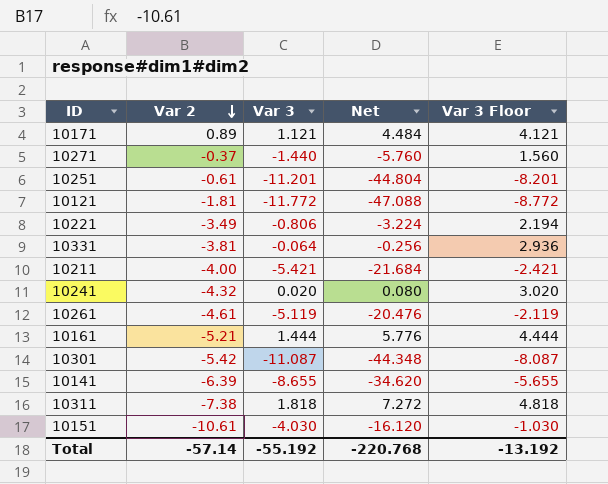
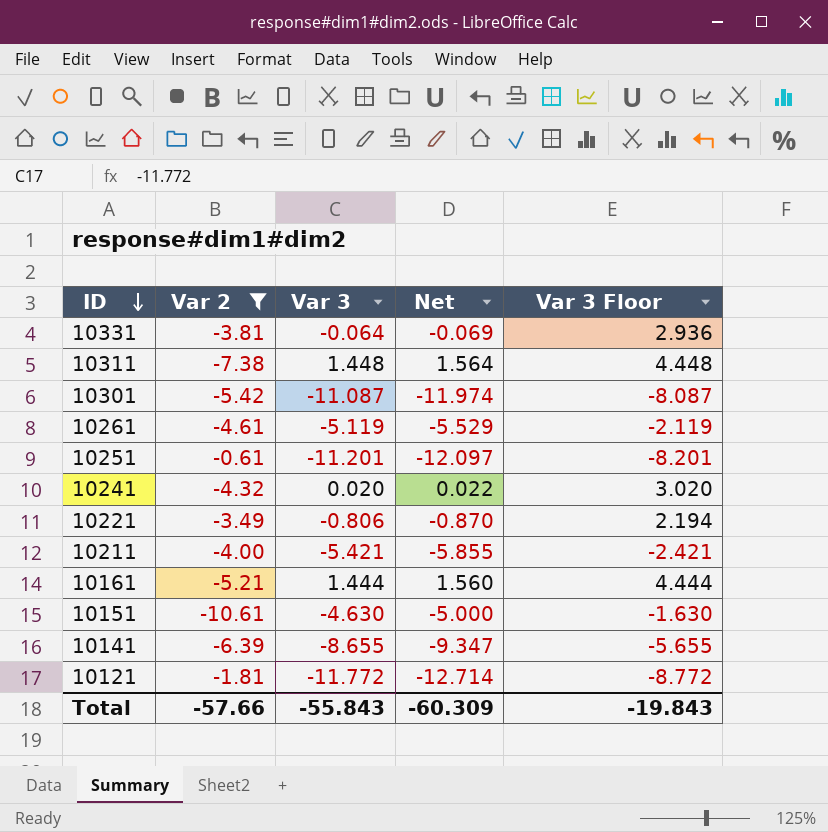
filter: none -> Var 2 <= -0.61
row order: Var 2 descending -> ID descending
column Net | formula: [Var 3] * 4 -> [Var 3] * 1.08
10311 | Var 3: 1.818 -> 1.448
10311 | Var 3 Floor: 4.818 -> 4.448
10151 | Var 3: -4.030 -> -4.630
10151 | Var 3 Floor: -1.030 -> -1.630
Total | Var 2: -57.14 -> -57.66
Total | Var 3: -55.192 -> -55.843
Total | Net: -220.768 -> -60.309
Total | Var 3 Floor: -13.192 -> -19.843

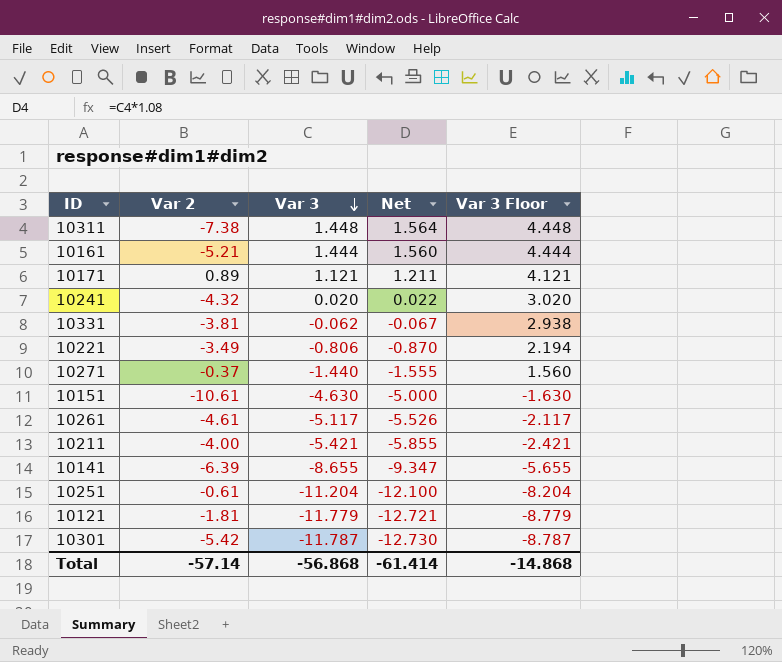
filter: Var 2 <= -0.61 -> none
row order: ID descending -> Var 3 descending
10331 | Var 3: -0.064 -> -0.062
10331 | Net: -0.069 -> -0.067
10331 | Var 3 Floor: 2.936 -> 2.938
10261 | Var 3: -5.119 -> -5.117
10261 | Net: -5.529 -> -5.526
10261 | Var 3 Floor: -2.119 -> -2.117
10251 | Var 3: -11.201 -> -11.204
10251 | Net: -12.097 -> -12.100
10251 | Var 3 Floor: -8.201 -> -8.204
10121 | Var 3: -11.772 -> -11.779
10121 | Net: -12.714 -> -12.721
10121 | Var 3 Floor: -8.772 -> -8.779
10301 | Var 3: -11.087 -> -11.787
10301 | Net: -11.974 -> -12.730
10301 | Var 3 Floor: -8.087 -> -8.787
Total | Var 2: -57.66 -> -57.14
Total | Var 3: -55.843 -> -56.868
Total | Net: -60.309 -> -61.414
Total | Var 3 Floor: -19.843 -> -14.868

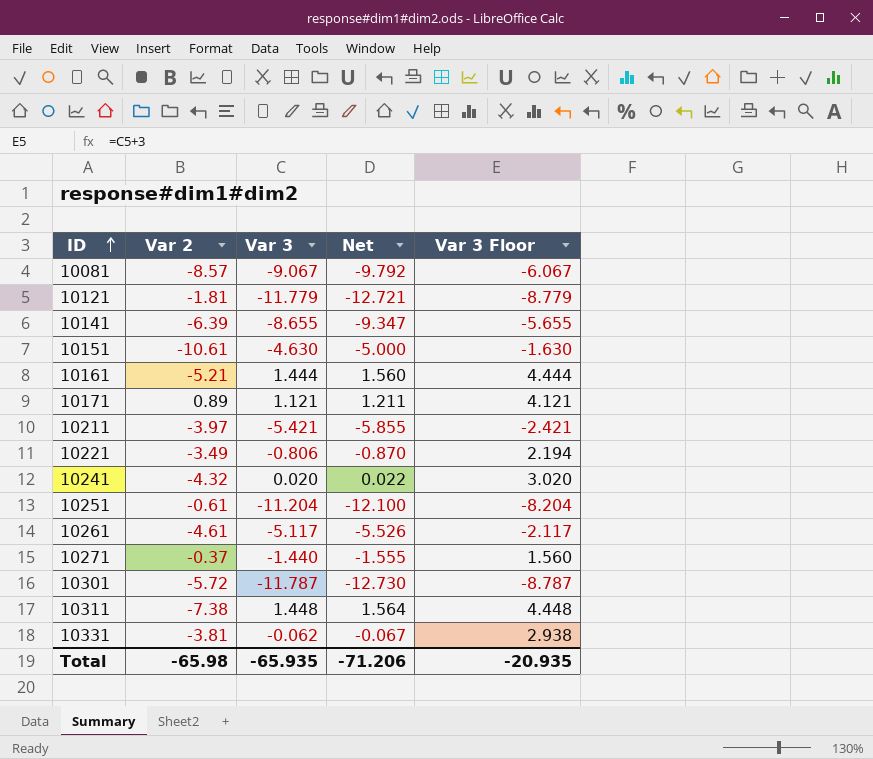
row order: Var 3 descending -> ID ascending
row 10081: none -> -8.57 | -9.067 | -9.792 | -6.067
10211 | Var 2: -4.00 -> -3.97
10301 | Var 2: -5.42 -> -5.72
Total | Var 2: -57.14 -> -65.98
Total | Var 3: -56.868 -> -65.935
Total | Net: -61.414 -> -71.206
Total | Var 3 Floor: -14.868 -> -20.935

